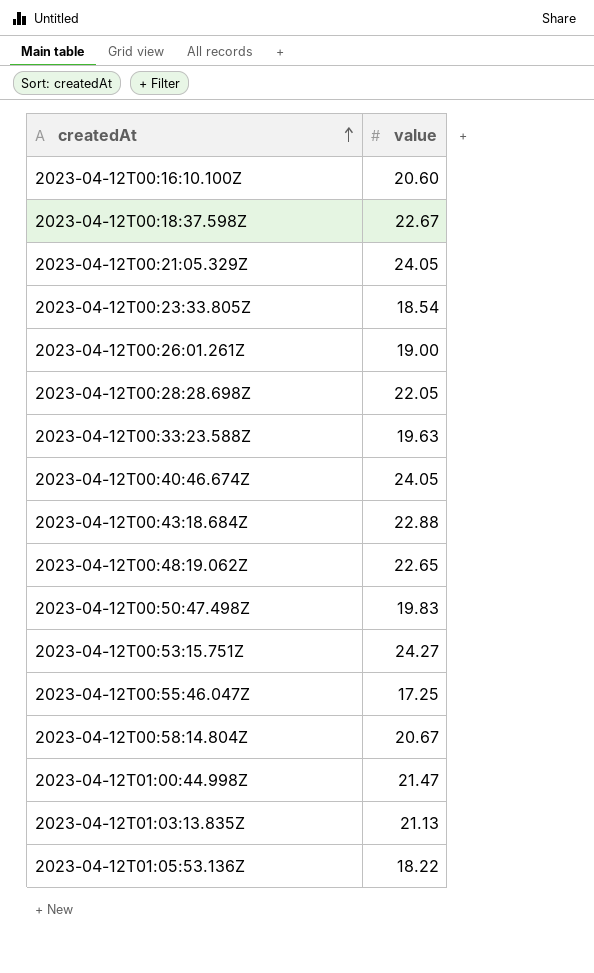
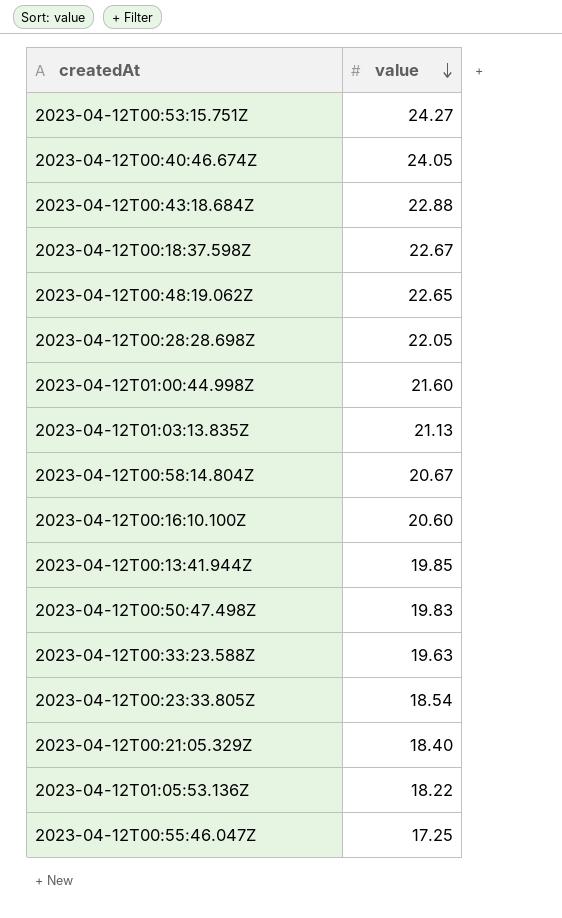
row order: createdAt ascending -> value descending
row 2023-04-12T00:26:01.261Z: 19.00 -> none
2023-04-12T01:00:44.998Z | value: 21.47 -> 21.60
row 2023-04-12T00:13:41.944Z: none -> 19.85
2023-04-12T00:21:05.329Z | value: 24.05 -> 18.40

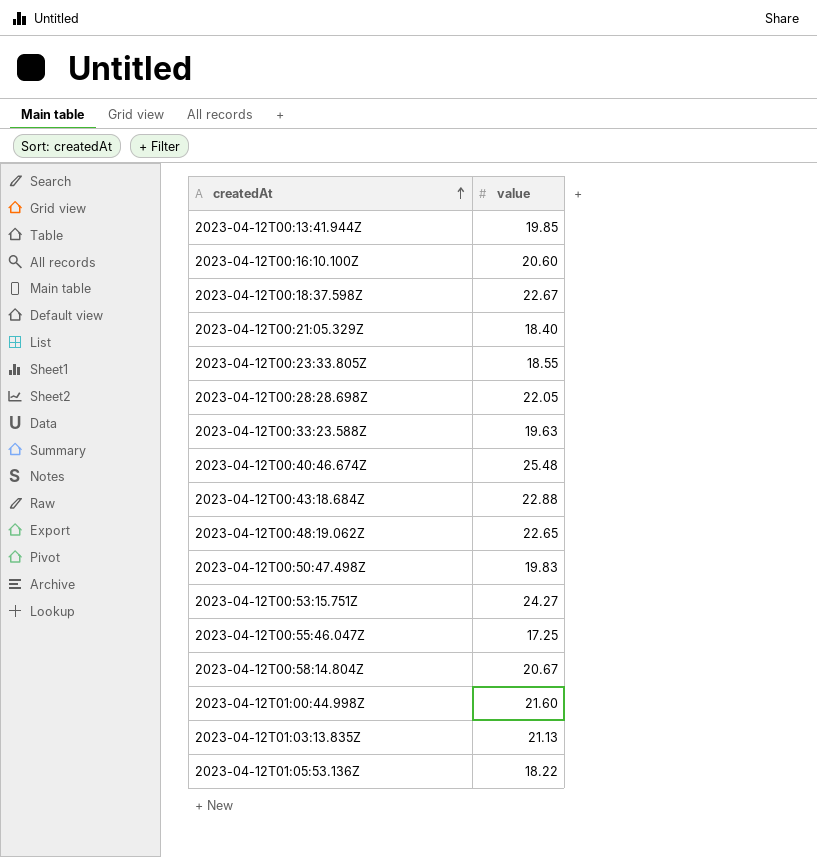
row order: value descending -> createdAt ascending
2023-04-12T00:23:33.805Z | value: 18.54 -> 18.55
2023-04-12T00:40:46.674Z | value: 24.05 -> 25.48

